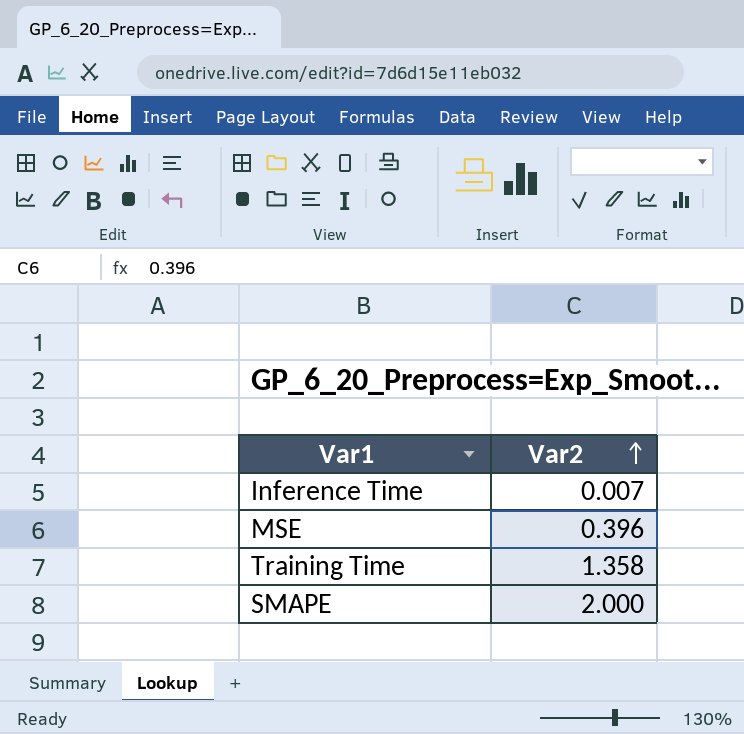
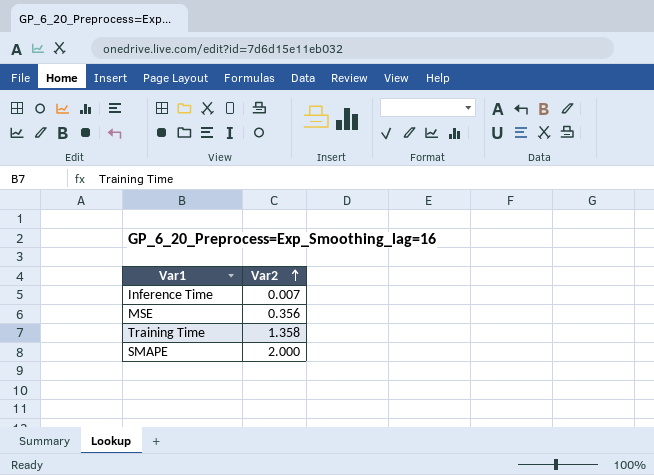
MSE | Var2: 0.396 -> 0.356

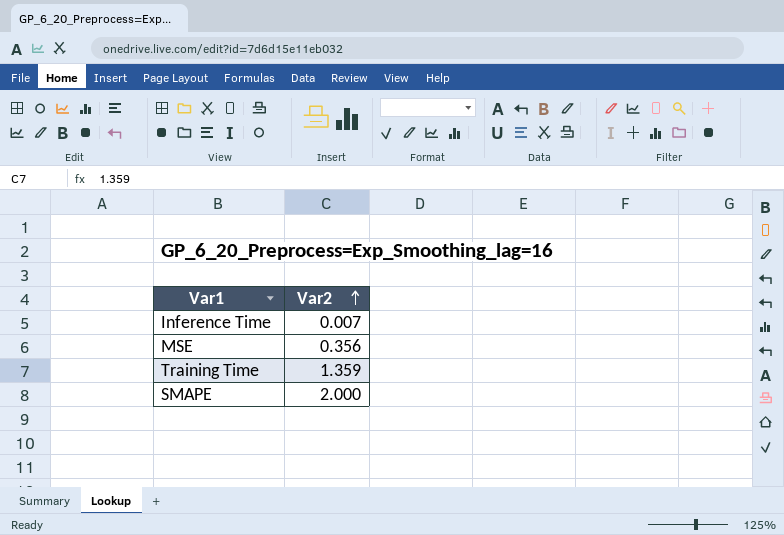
Training Time | Var2: 1.358 -> 1.359

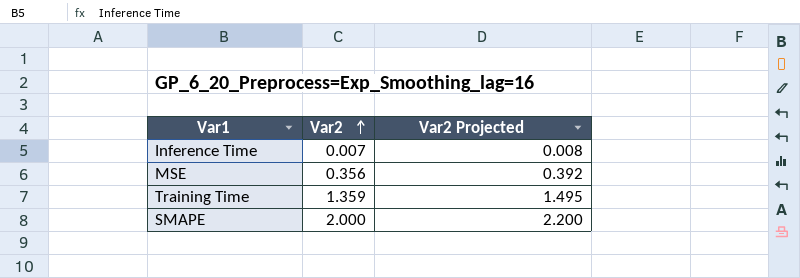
column Var2 Projected | formula: none -> [Var2] * 1.1

